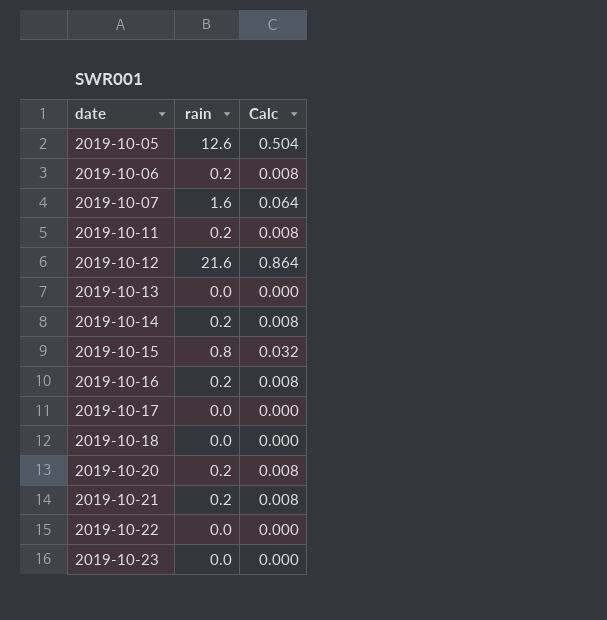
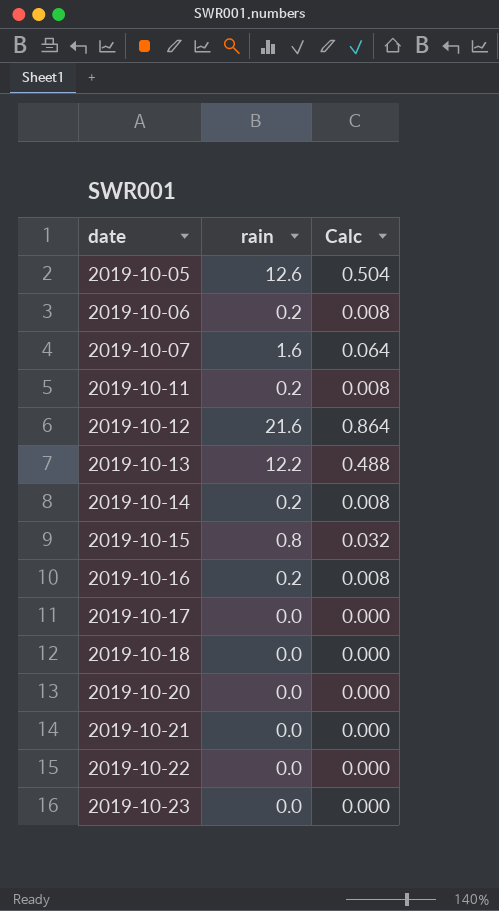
2019-10-13 | rain: 0.0 -> 12.2
2019-10-13 | Calc: 0.000 -> 0.488
2019-10-20 | rain: 0.2 -> 0.0
2019-10-20 | Calc: 0.008 -> 0.000
2019-10-21 | rain: 0.2 -> 0.0
2019-10-21 | Calc: 0.008 -> 0.000

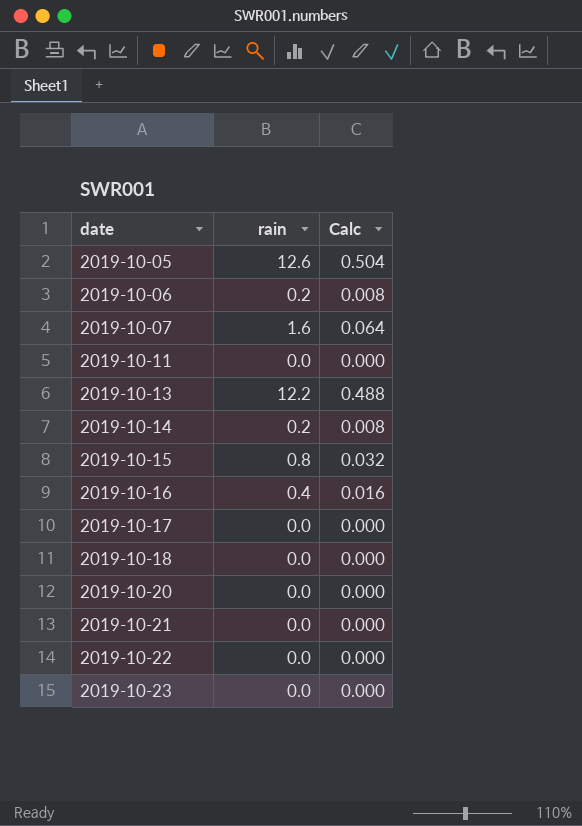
row 2019-10-12: 21.6 | 0.864 -> none
2019-10-11 | rain: 0.2 -> 0.0
2019-10-11 | Calc: 0.008 -> 0.000
2019-10-16 | rain: 0.2 -> 0.4
2019-10-16 | Calc: 0.008 -> 0.016

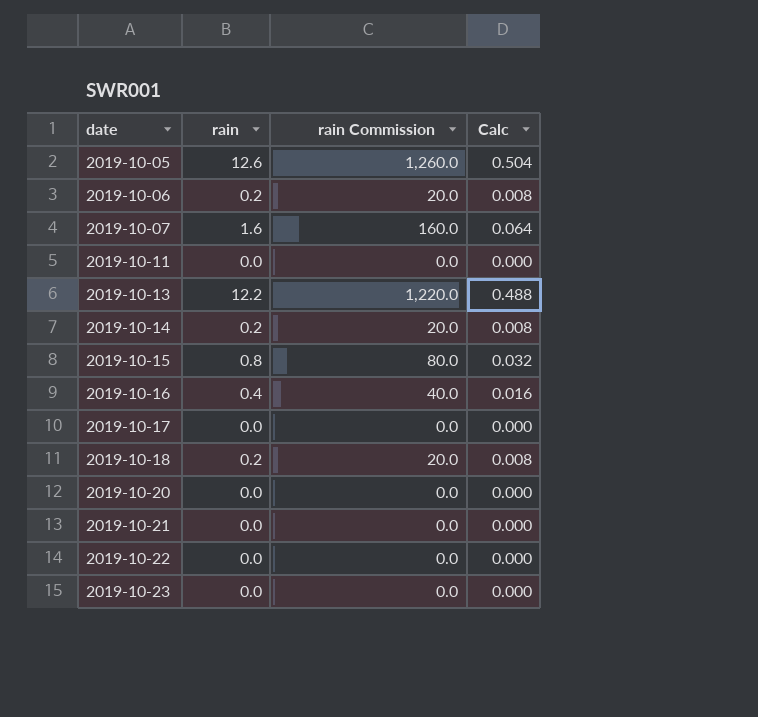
column rain Commission | formula: none -> [rain] * 100
2019-10-18 | rain: 0.0 -> 0.2
2019-10-18 | Calc: 0.000 -> 0.008

